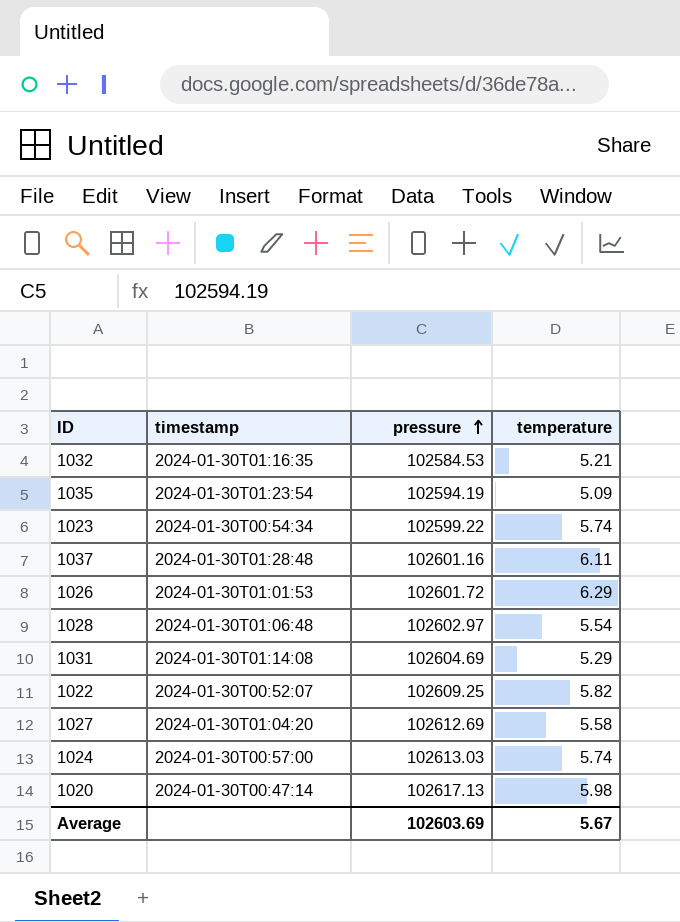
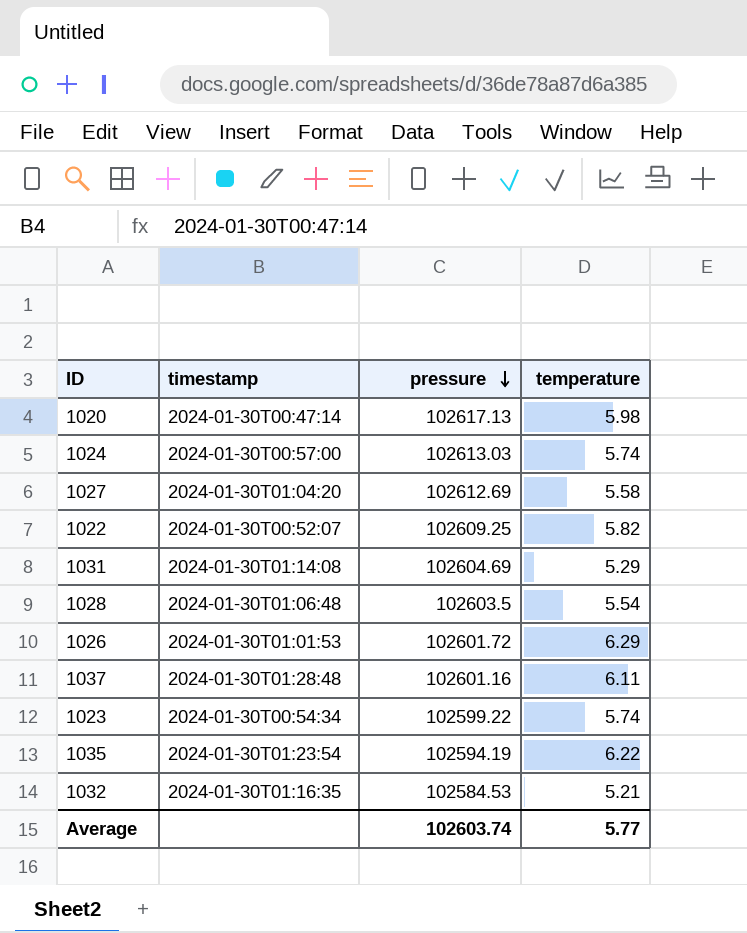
row order: pressure ascending -> pressure descending
1028 | pressure: 102602.97 -> 102603.5
1035 | temperature: 5.09 -> 6.22
Average | pressure: 102603.69 -> 102603.74
Average | temperature: 5.67 -> 5.77

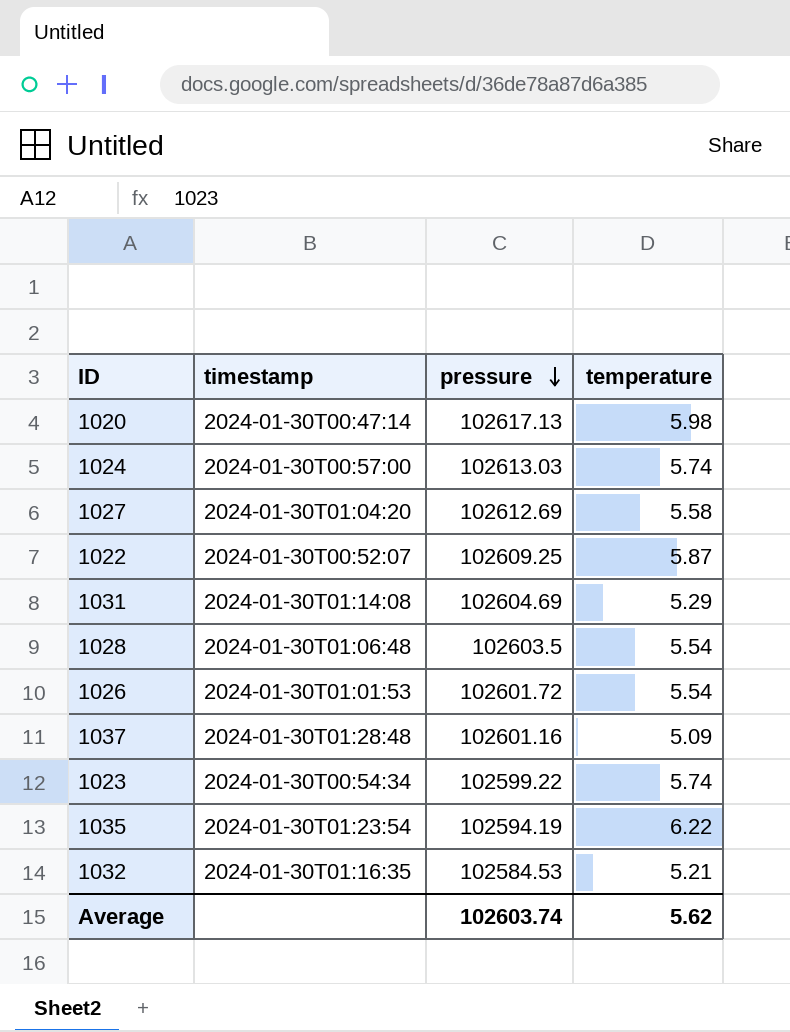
1022 | temperature: 5.82 -> 5.87
1026 | temperature: 6.29 -> 5.54
1037 | temperature: 6.11 -> 5.09
Average | temperature: 5.77 -> 5.62

